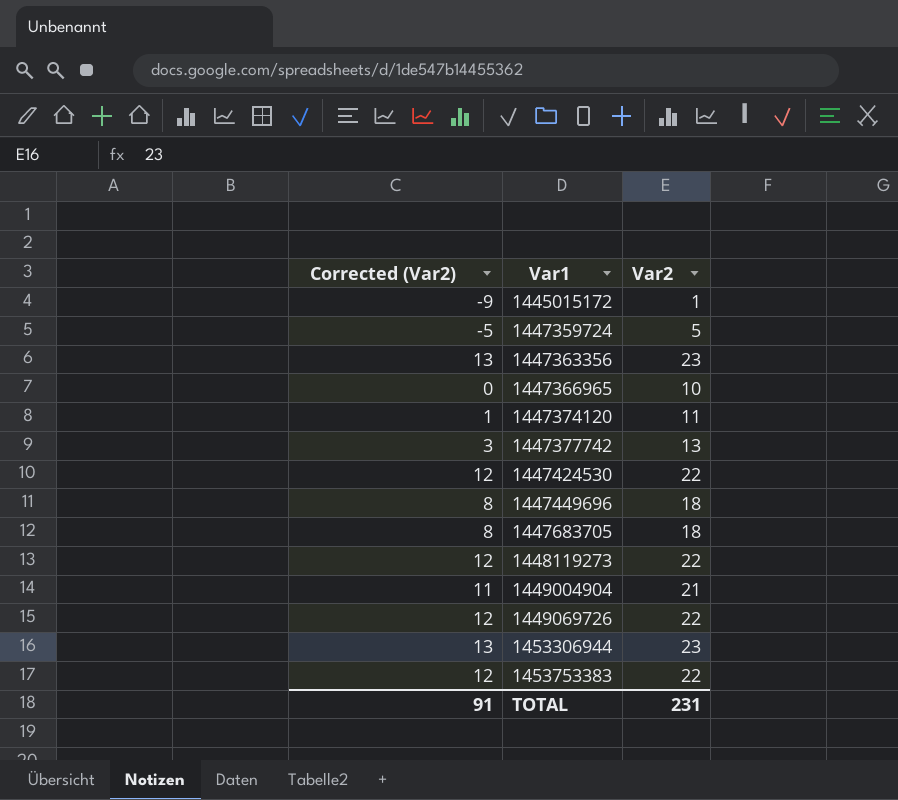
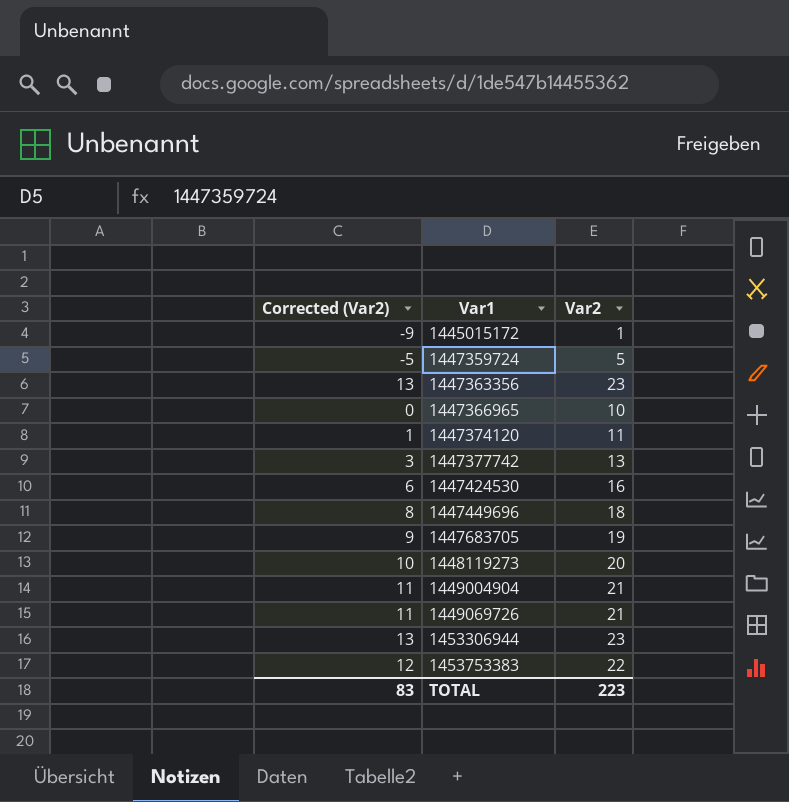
1447424530 | Corrected (Var2): 12 -> 6
1447424530 | Var2: 22 -> 16
1447683705 | Corrected (Var2): 8 -> 9
1447683705 | Var2: 18 -> 19
1448119273 | Corrected (Var2): 12 -> 10
1448119273 | Var2: 22 -> 20
1449069726 | Corrected (Var2): 12 -> 11
1449069726 | Var2: 22 -> 21
TOTAL | Corrected (Var2): 91 -> 83
TOTAL | Var2: 231 -> 223

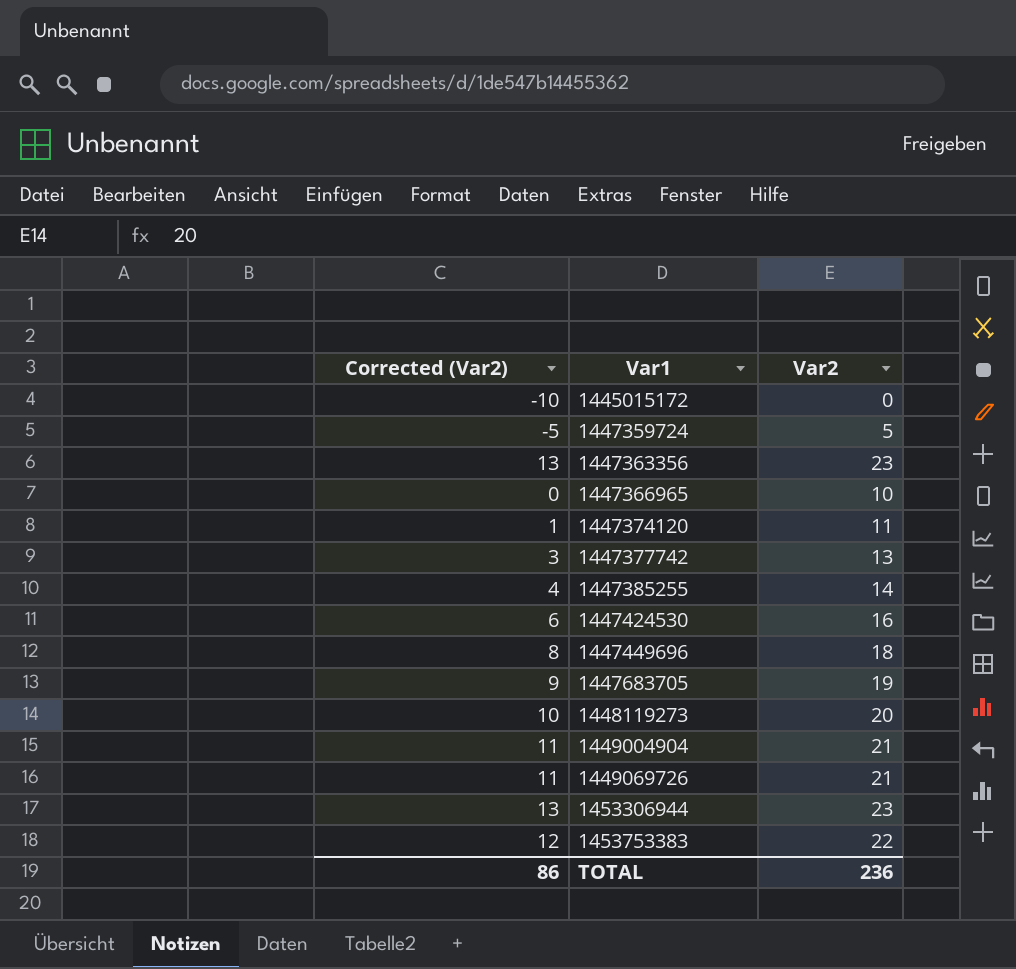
1445015172 | Corrected (Var2): -9 -> -10
1445015172 | Var2: 1 -> 0
row 1447385255: none -> 4 | 14
TOTAL | Corrected (Var2): 83 -> 86
TOTAL | Var2: 223 -> 236

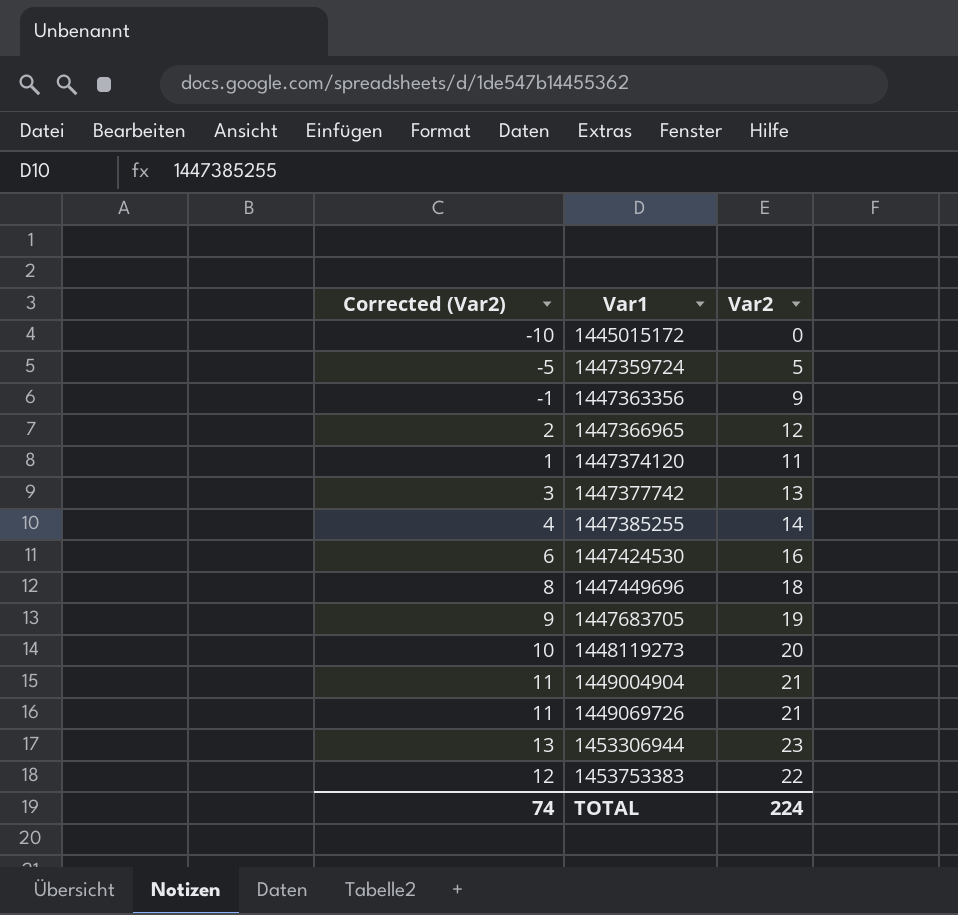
1447363356 | Corrected (Var2): 13 -> -1
1447363356 | Var2: 23 -> 9
1447366965 | Corrected (Var2): 0 -> 2
1447366965 | Var2: 10 -> 12
TOTAL | Corrected (Var2): 86 -> 74
TOTAL | Var2: 236 -> 224

